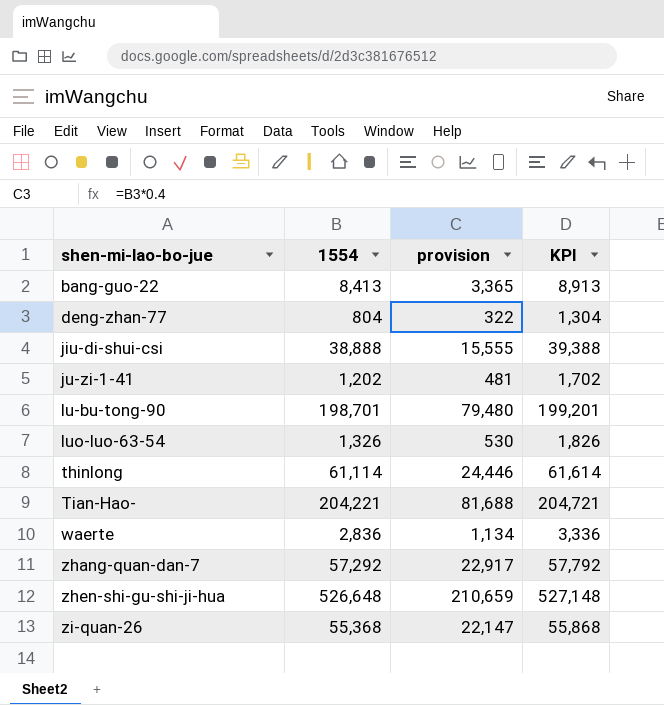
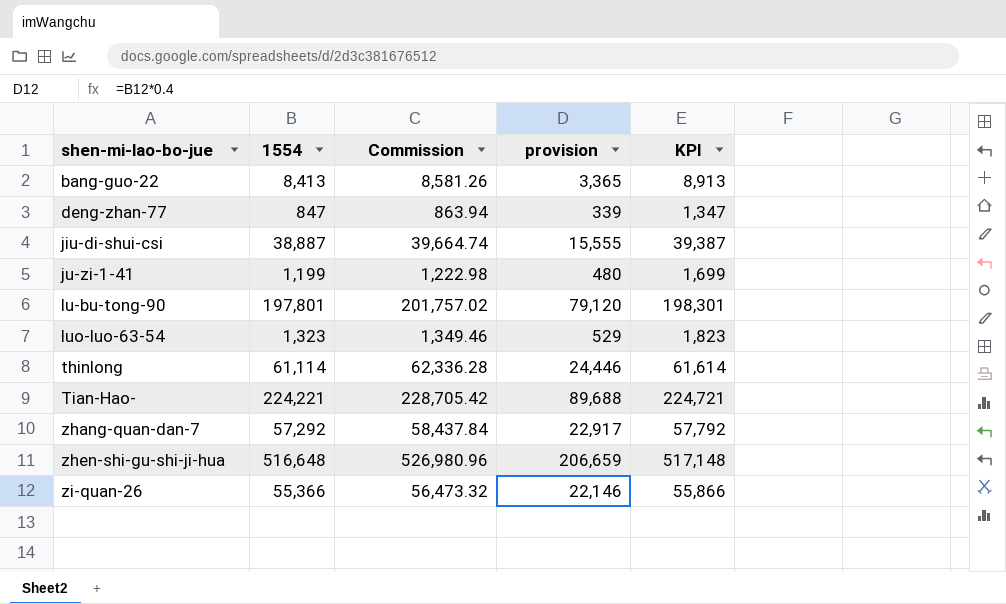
column Commission | formula: none -> [1554] * 1.02
row waerte: 2,836 | 1,134 | 3,336 -> none
deng-zhan-77 | 1554: 804 -> 847
deng-zhan-77 | provision: 322 -> 339
deng-zhan-77 | KPI: 1,304 -> 1,347
jiu-di-shui-csi | 1554: 38,888 -> 38,887
jiu-di-shui-csi | KPI: 39,388 -> 39,387
ju-zi-1-41 | 1554: 1,202 -> 1,199
ju-zi-1-41 | provision: 481 -> 480
ju-zi-1-41 | KPI: 1,702 -> 1,699
lu-bu-tong-90 | 1554: 198,701 -> 197,801
lu-bu-tong-90 | provision: 79,480 -> 79,120
lu-bu-tong-90 | KPI: 199,201 -> 198,301
luo-luo-63-54 | 1554: 1,326 -> 1,323
luo-luo-63-54 | provision: 530 -> 529
luo-luo-63-54 | KPI: 1,826 -> 1,823
Tian-Hao- | 1554: 204,221 -> 224,221
Tian-Hao- | provision: 81,688 -> 89,688
Tian-Hao- | KPI: 204,721 -> 224,721
zhen-shi-gu-shi-ji-hua | 1554: 526,648 -> 516,648
zhen-shi-gu-shi-ji-hua | provision: 210,659 -> 206,659
zhen-shi-gu-shi-ji-hua | KPI: 527,148 -> 517,148
zi-quan-26 | 1554: 55,368 -> 55,366
zi-quan-26 | provision: 22,147 -> 22,146
zi-quan-26 | KPI: 55,868 -> 55,866

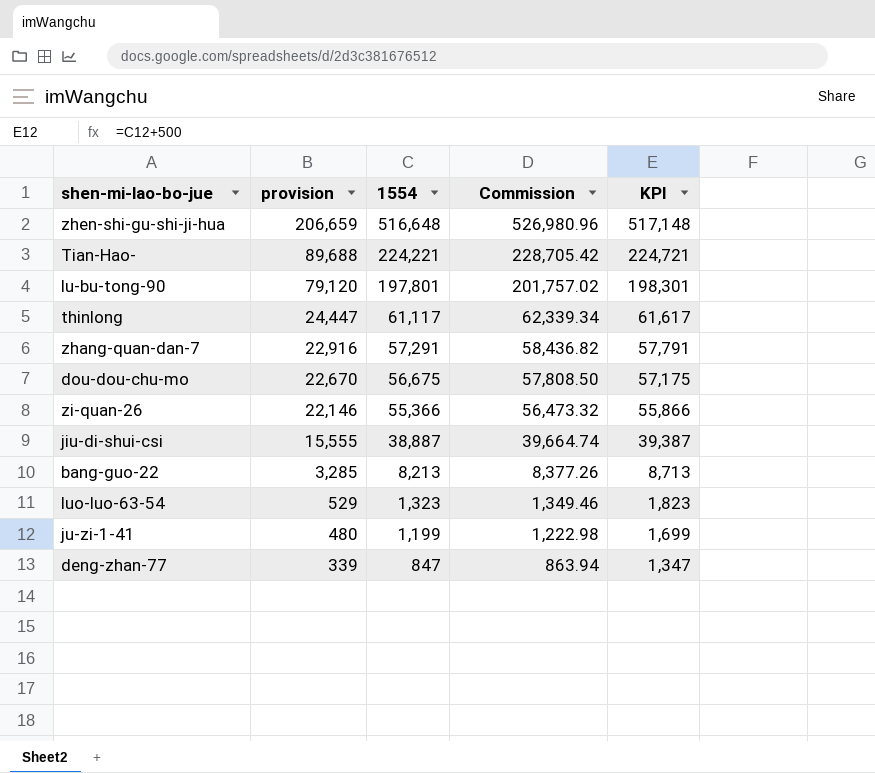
row order: shen-mi-lao-bo-jue ascending -> provision descending
column provision | position: 4 -> 2
thinlong | provision: 24,446 -> 24,447
thinlong | 1554: 61,114 -> 61,117
thinlong | Commission: 62,336.28 -> 62,339.34
thinlong | KPI: 61,614 -> 61,617
zhang-quan-dan-7 | provision: 22,917 -> 22,916
zhang-quan-dan-7 | 1554: 57,292 -> 57,291
zhang-quan-dan-7 | Commission: 58,437.84 -> 58,436.82
zhang-quan-dan-7 | KPI: 57,792 -> 57,791
row dou-dou-chu-mo: none -> 22,670 | 56,675 | 57,808.50 | 57,175
bang-guo-22 | provision: 3,365 -> 3,285
bang-guo-22 | 1554: 8,413 -> 8,213
bang-guo-22 | Commission: 8,581.26 -> 8,377.26
bang-guo-22 | KPI: 8,913 -> 8,713

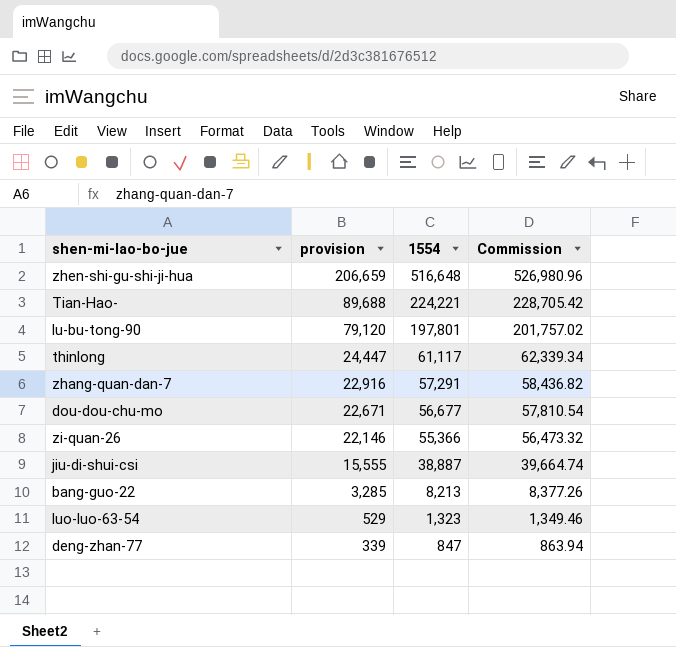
column KPI | formula: [1554] + 500 -> none
row ju-zi-1-41: 480 | 1,199 | 1,222.98 | 1,699 -> none
dou-dou-chu-mo | provision: 22,670 -> 22,671
dou-dou-chu-mo | 1554: 56,675 -> 56,677
dou-dou-chu-mo | Commission: 57,808.50 -> 57,810.54

